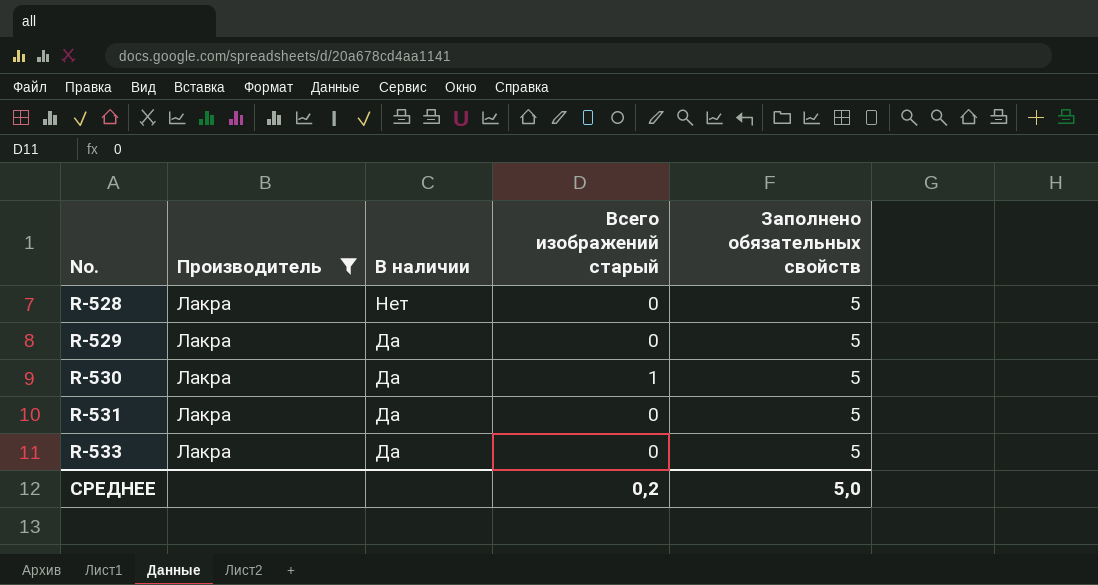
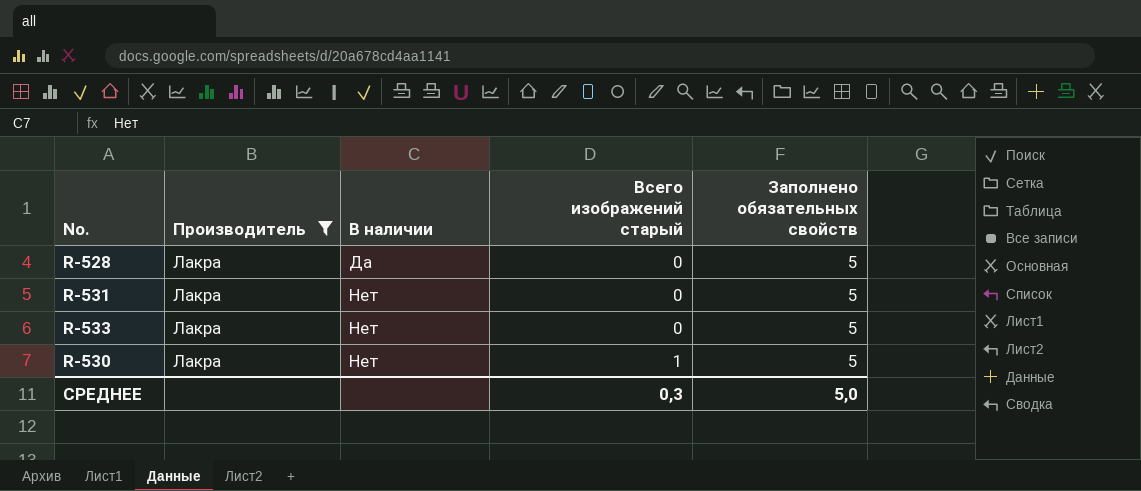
row order: No. ascending -> В наличии ascending
row R-529: Лакра | Да | 0 | 5 -> none
R-528 | В наличии: Нет -> Да
R-531 | В наличии: Да -> Нет
R-533 | В наличии: Да -> Нет
R-530 | В наличии: Да -> Нет
СРЕДНЕЕ | Всего изображений старый: 0,2 -> 0,3

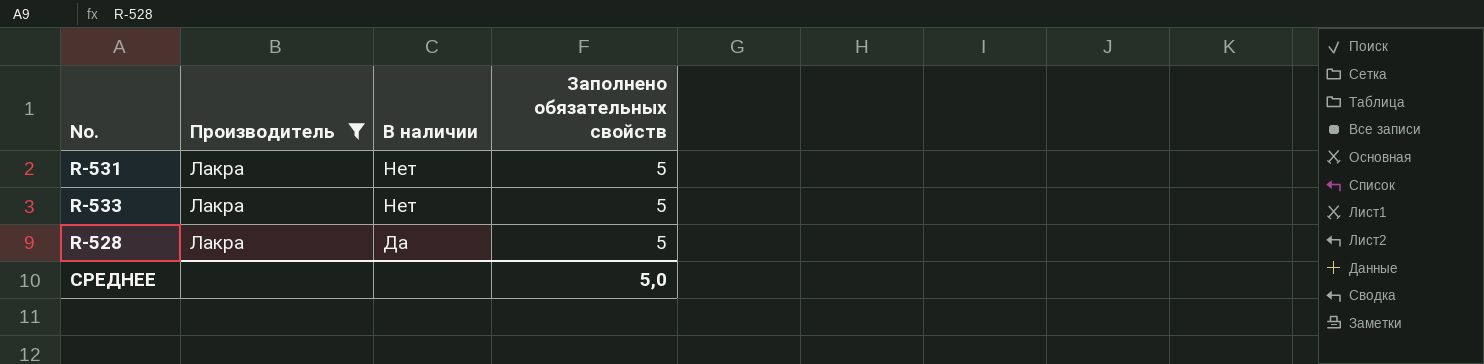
row order: В наличии ascending -> В наличии descending
column Всего изображений старый | position: 4 -> none
row R-530: Лакра | Нет | 1 | 5 -> none

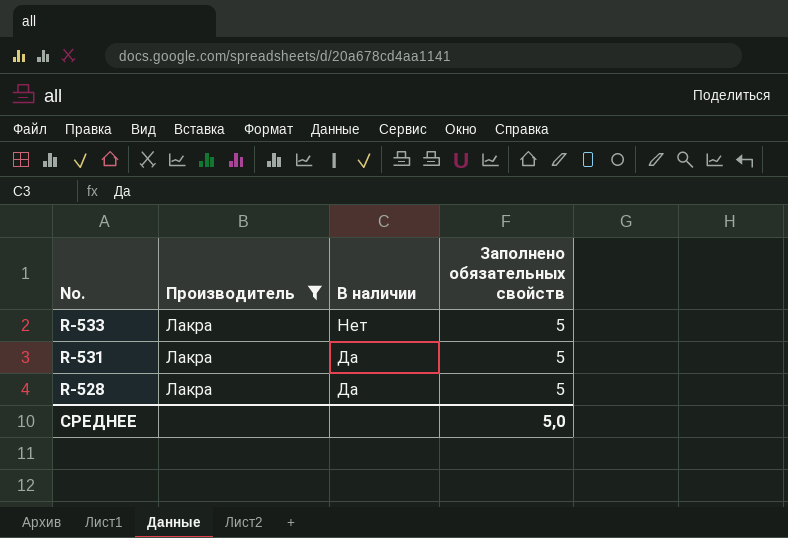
row order: В наличии descending -> No. descending
R-531 | В наличии: Нет -> Да

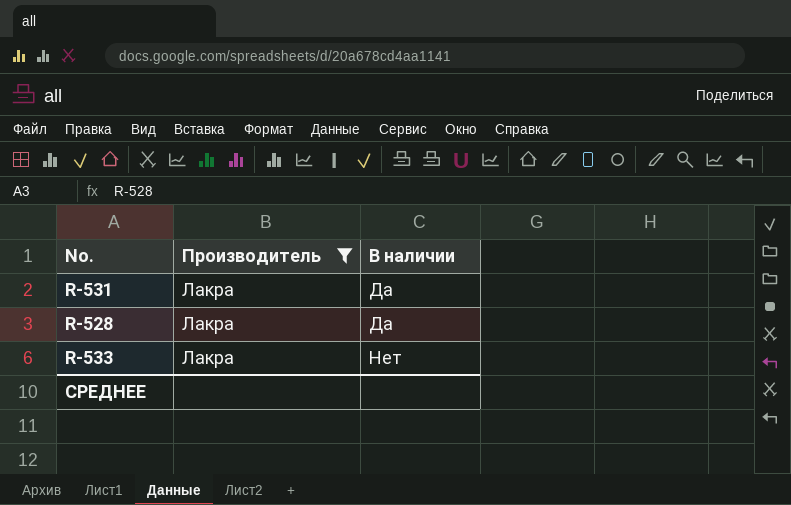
row order: No. descending -> В наличии ascending
column Заполнено обязательных свойств | position: 4 -> none

